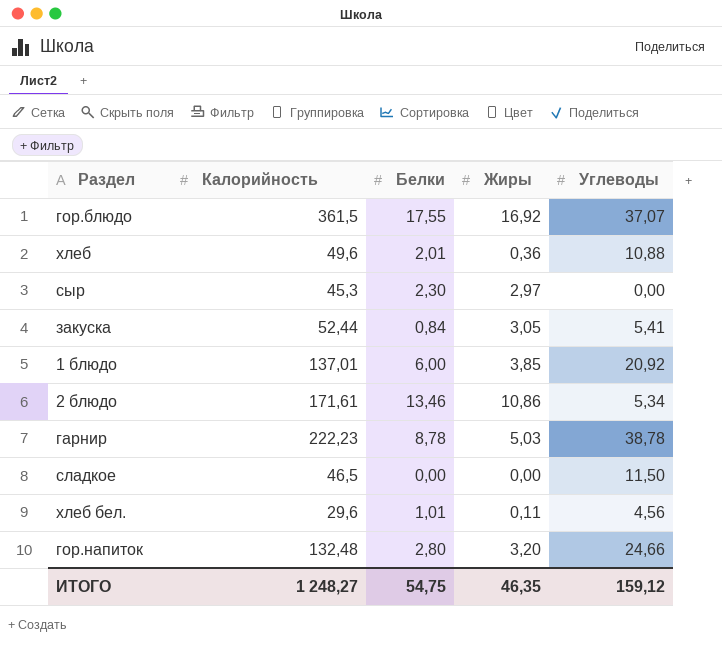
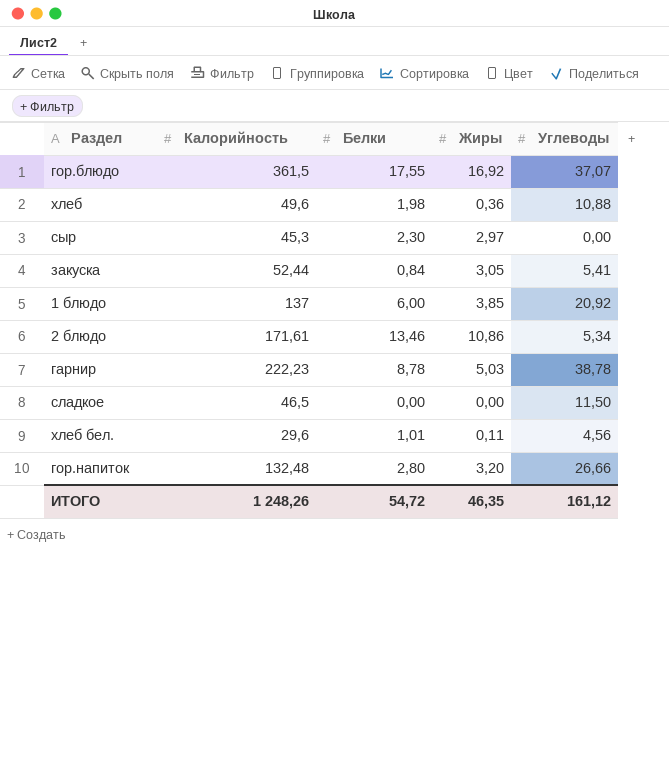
хлеб | Белки: 2,01 -> 1,98
1 блюдо | Калорийность: 137,01 -> 137
гор.напиток | Углеводы: 24,66 -> 26,66
ИТОГО | Калорийность: 1 248,27 -> 1 248,26
ИТОГО | Белки: 54,75 -> 54,72
ИТОГО | Углеводы: 159,12 -> 161,12

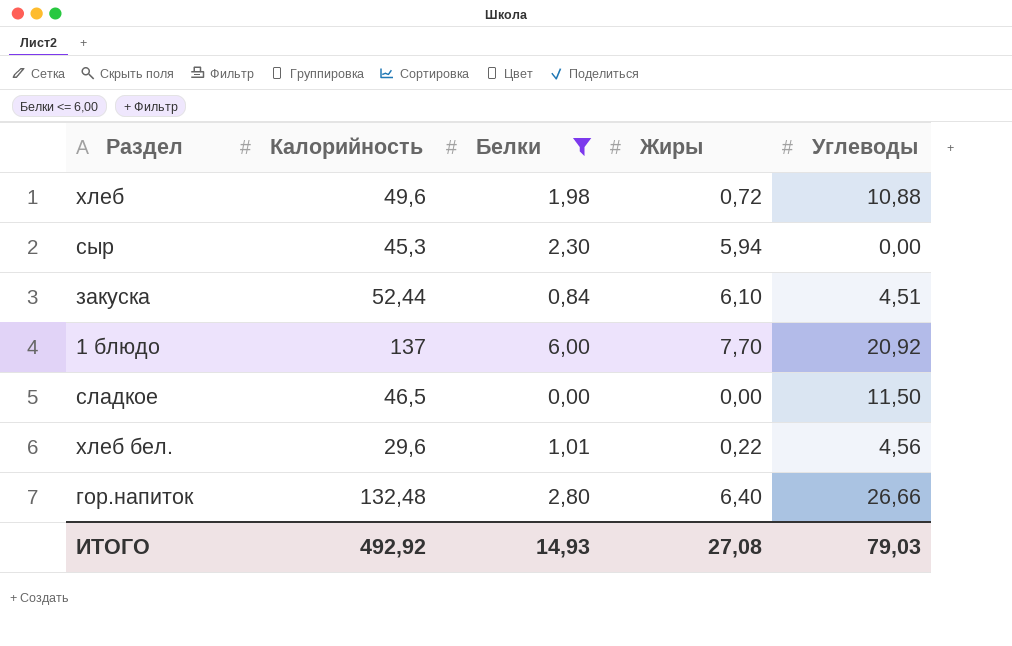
filter: none -> Белки <= 6,00
хлеб | Жиры: 0,36 -> 0,72
сыр | Жиры: 2,97 -> 5,94
закуска | Жиры: 3,05 -> 6,10
закуска | Углеводы: 5,41 -> 4,51
1 блюдо | Жиры: 3,85 -> 7,70
хлеб бел. | Жиры: 0,11 -> 0,22
гор.напиток | Жиры: 3,20 -> 6,40
ИТОГО | Калорийность: 1 248,26 -> 492,92
ИТОГО | Белки: 54,72 -> 14,93
ИТОГО | Жиры: 46,35 -> 27,08
ИТОГО | Углеводы: 161,12 -> 79,03

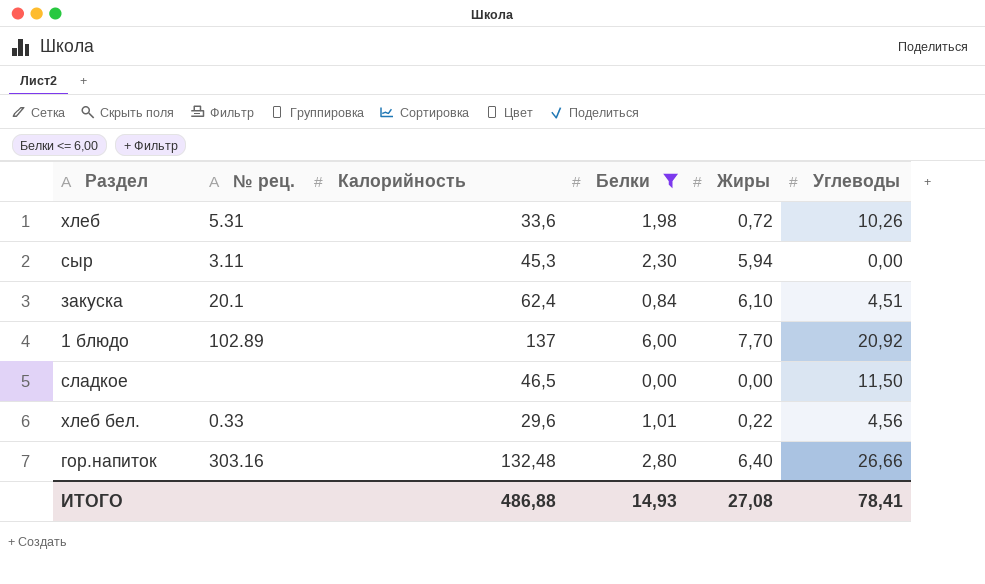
column № рец. | position: none -> 2
хлеб | Калорийность: 49,6 -> 33,6
хлеб | Углеводы: 10,88 -> 10,26
закуска | Калорийность: 52,44 -> 62,4
ИТОГО | Калорийность: 492,92 -> 486,88
ИТОГО | Углеводы: 79,03 -> 78,41

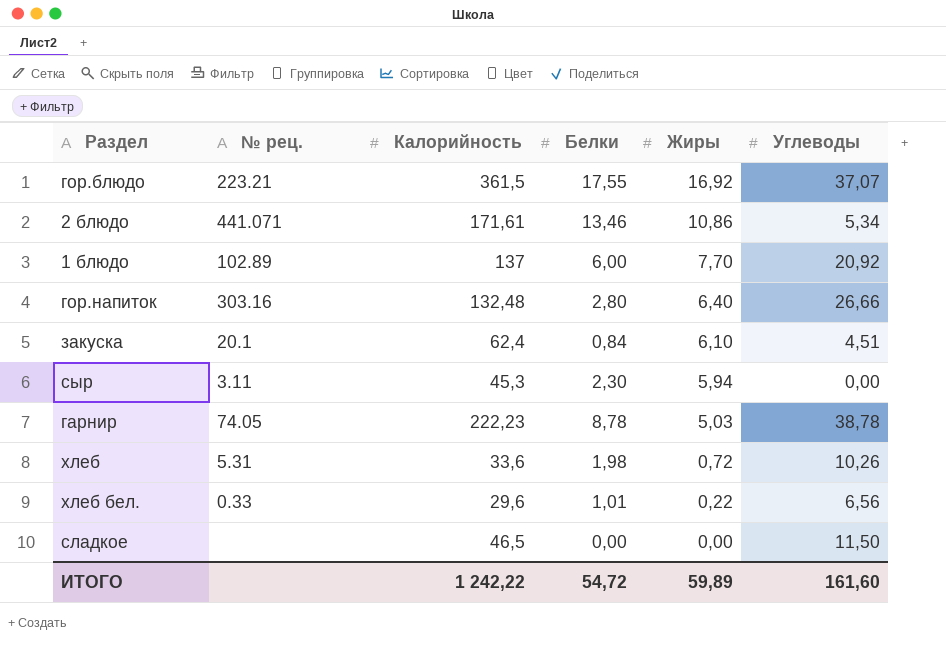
filter: Белки <= 6,00 -> none
row order: none -> Жиры descending
хлеб бел. | Углеводы: 4,56 -> 6,56
ИТОГО | Калорийность: 486,88 -> 1 242,22
ИТОГО | Белки: 14,93 -> 54,72
ИТОГО | Жиры: 27,08 -> 59,89
ИТОГО | Углеводы: 78,41 -> 161,60

